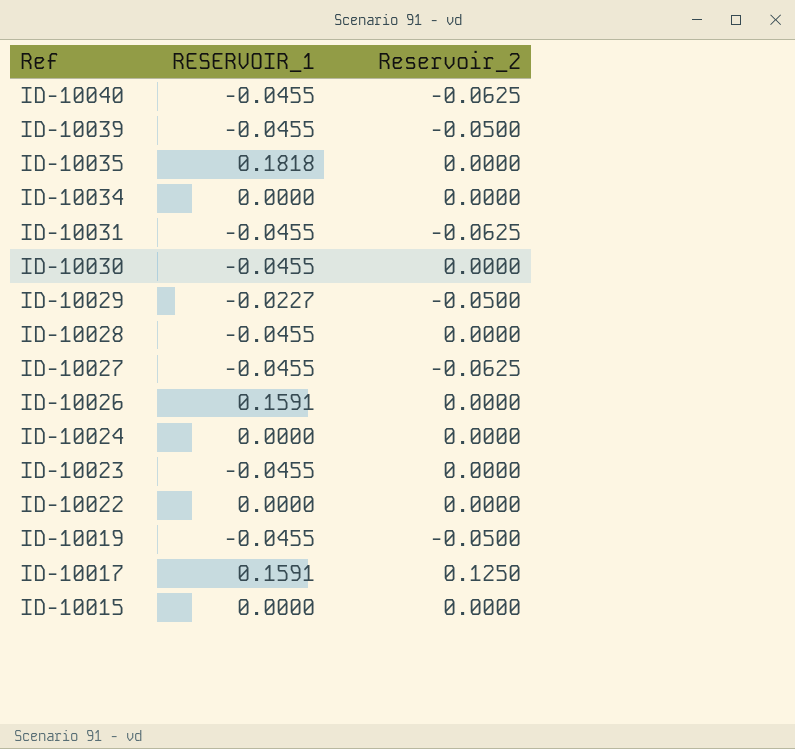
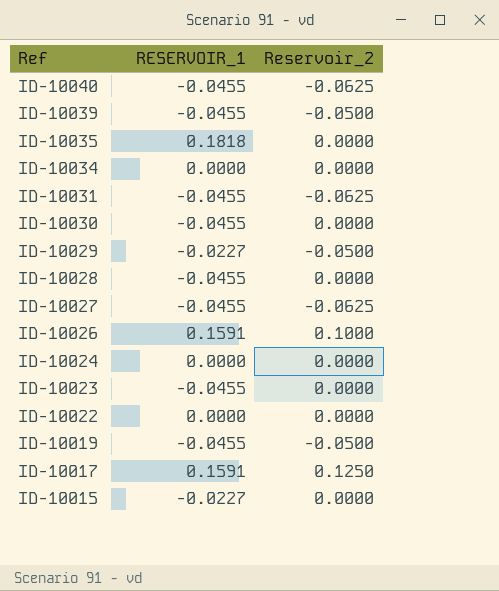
ID-10026 | Reservoir_2: 0.0000 -> 0.1000
ID-10015 | RESERVOIR_1: 0.0000 -> -0.0227

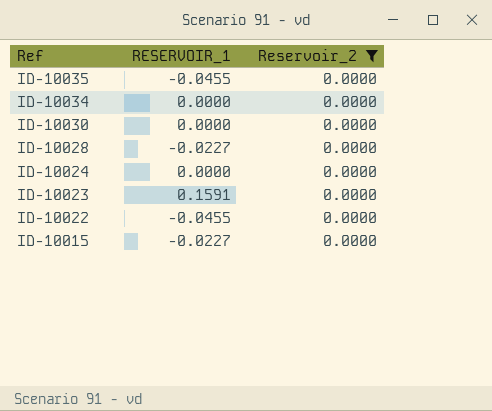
filter: none -> Reservoir_2 = 0.0000
ID-10035 | RESERVOIR_1: 0.1818 -> -0.0455
ID-10030 | RESERVOIR_1: -0.0455 -> 0.0000
ID-10028 | RESERVOIR_1: -0.0455 -> -0.0227
ID-10023 | RESERVOIR_1: -0.0455 -> 0.1591
ID-10022 | RESERVOIR_1: 0.0000 -> -0.0455

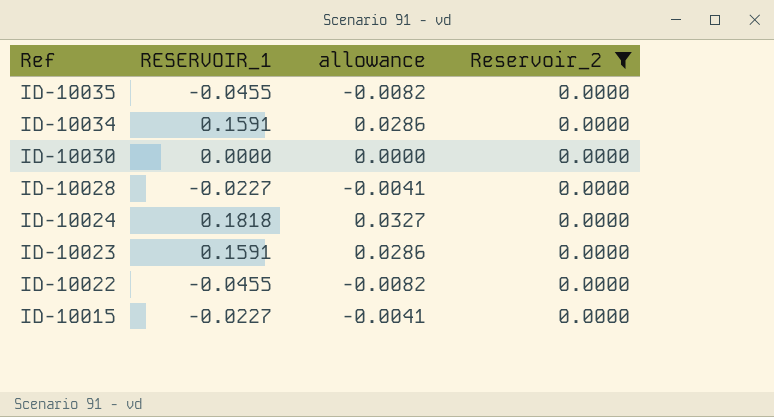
column allowance | formula: none -> [RESERVOIR_1] * 0.18
ID-10034 | RESERVOIR_1: 0.0000 -> 0.1591
ID-10024 | RESERVOIR_1: 0.0000 -> 0.1818

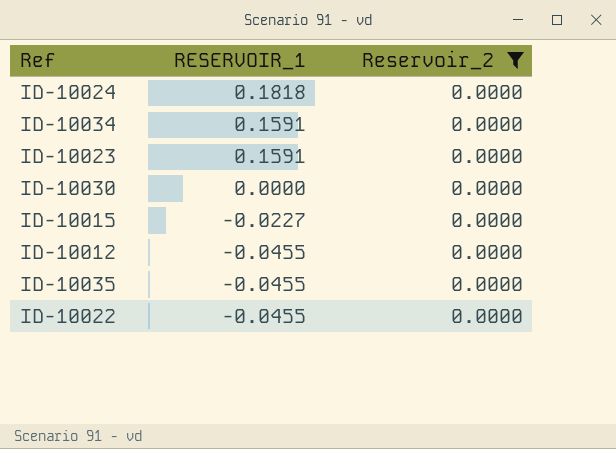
row order: Ref descending -> RESERVOIR_1 descending
column allowance | formula: [RESERVOIR_1] * 0.18 -> none
row ID-10028: -0.0227 | -0.0041 | 0.0000 -> none
row ID-10012: none -> -0.0455 | 0.0000

